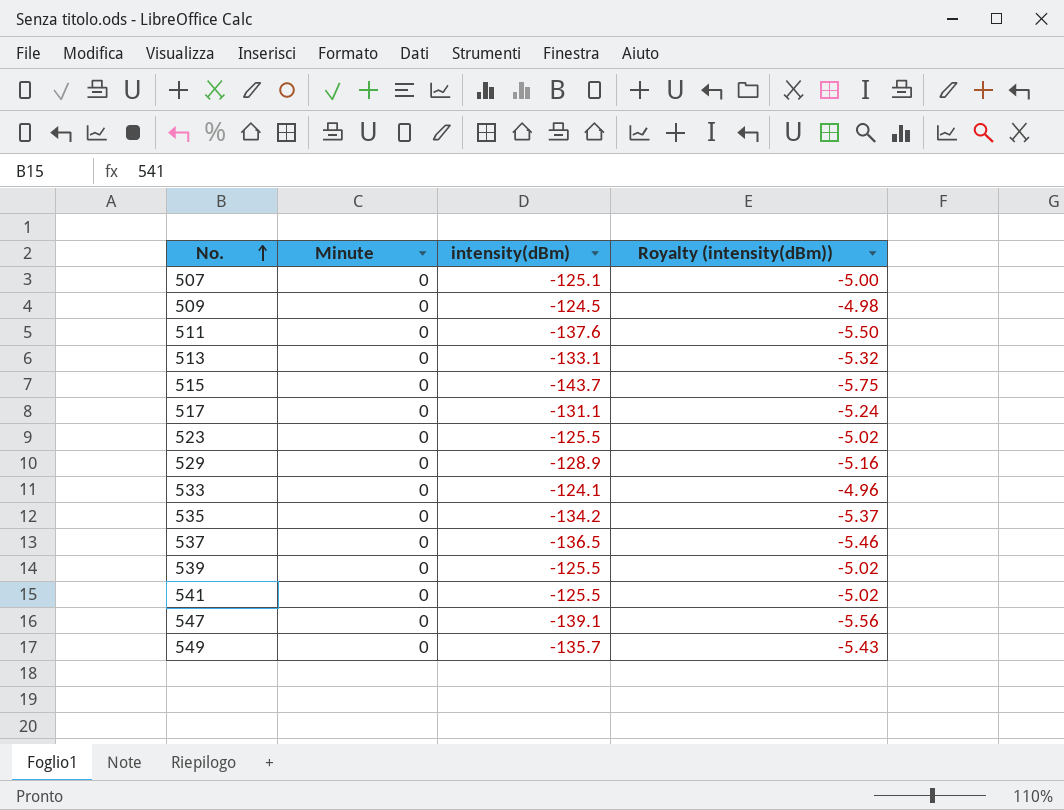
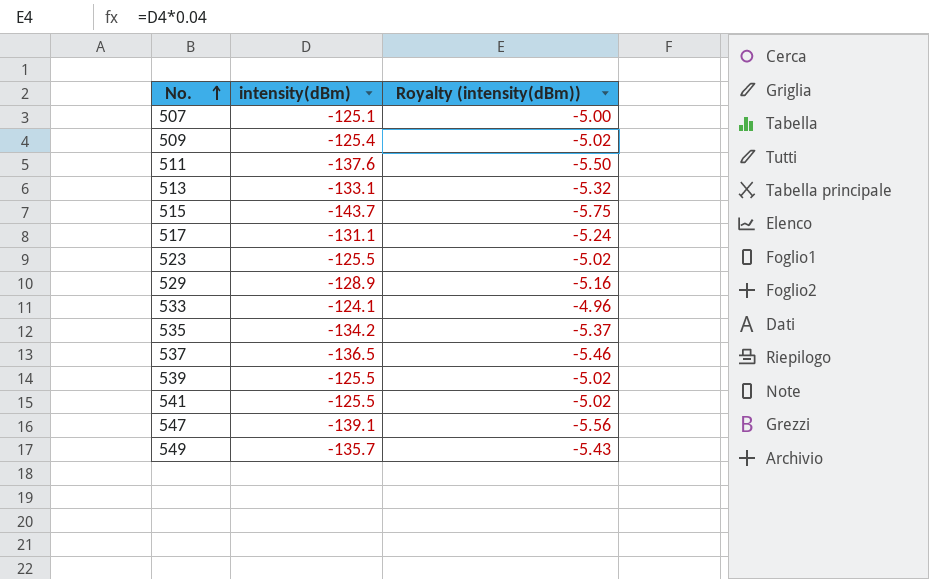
column Minute | position: 2 -> none
509 | intensity(dBm): -124.5 -> -125.4
509 | Royalty (intensity(dBm)): -4.98 -> -5.02

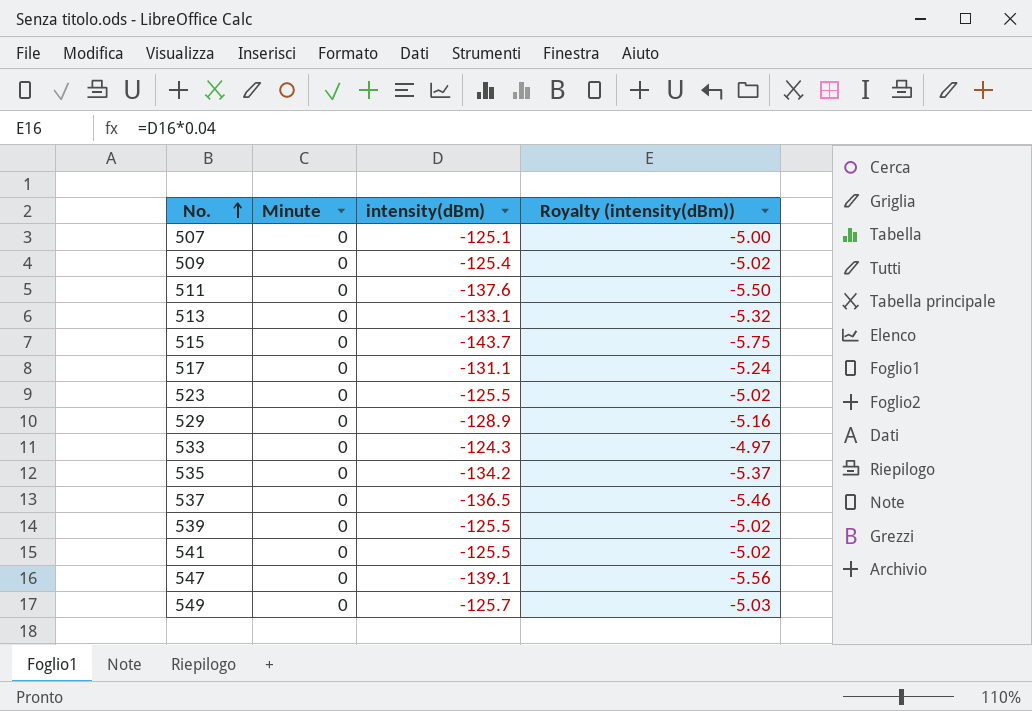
column Minute | position: none -> 2
533 | intensity(dBm): -124.1 -> -124.3
533 | Royalty (intensity(dBm)): -4.96 -> -4.97
549 | intensity(dBm): -135.7 -> -125.7
549 | Royalty (intensity(dBm)): -5.43 -> -5.03

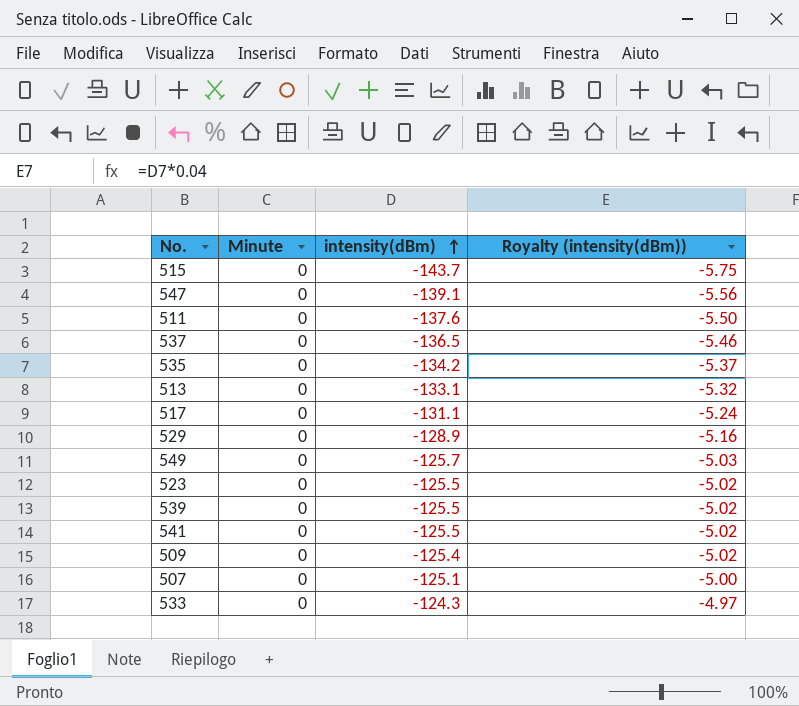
row order: No. ascending -> intensity(dBm) ascending

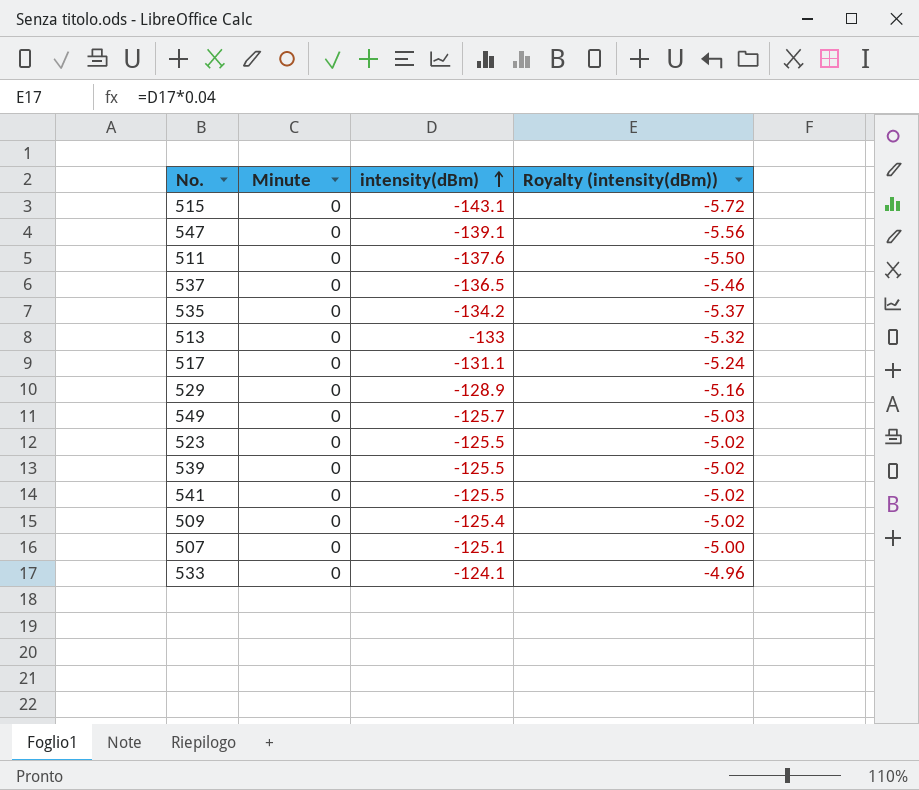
515 | intensity(dBm): -143.7 -> -143.1
515 | Royalty (intensity(dBm)): -5.75 -> -5.72
513 | intensity(dBm): -133.1 -> -133
533 | intensity(dBm): -124.3 -> -124.1
533 | Royalty (intensity(dBm)): -4.97 -> -4.96

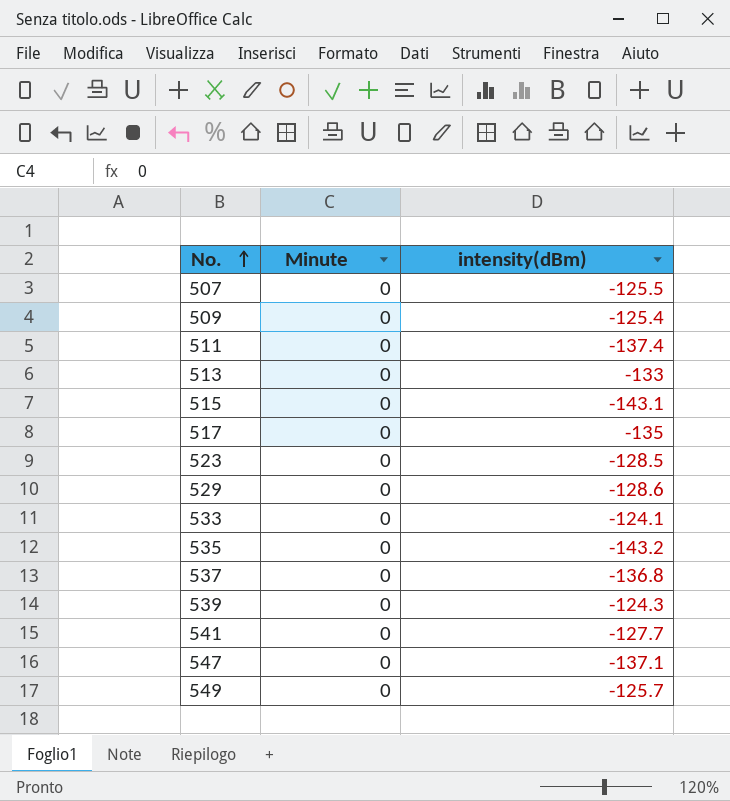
row order: intensity(dBm) ascending -> No. ascending
column Royalty (intensity(dBm)) | formula: [intensity(dBm)] * 0.04 -> none
507 | intensity(dBm): -125.1 -> -125.5
511 | intensity(dBm): -137.6 -> -137.4
517 | intensity(dBm): -131.1 -> -135
523 | intensity(dBm): -125.5 -> -128.5
529 | intensity(dBm): -128.9 -> -128.6
535 | intensity(dBm): -134.2 -> -143.2
537 | intensity(dBm): -136.5 -> -136.8
539 | intensity(dBm): -125.5 -> -124.3
541 | intensity(dBm): -125.5 -> -127.7
547 | intensity(dBm): -139.1 -> -137.1

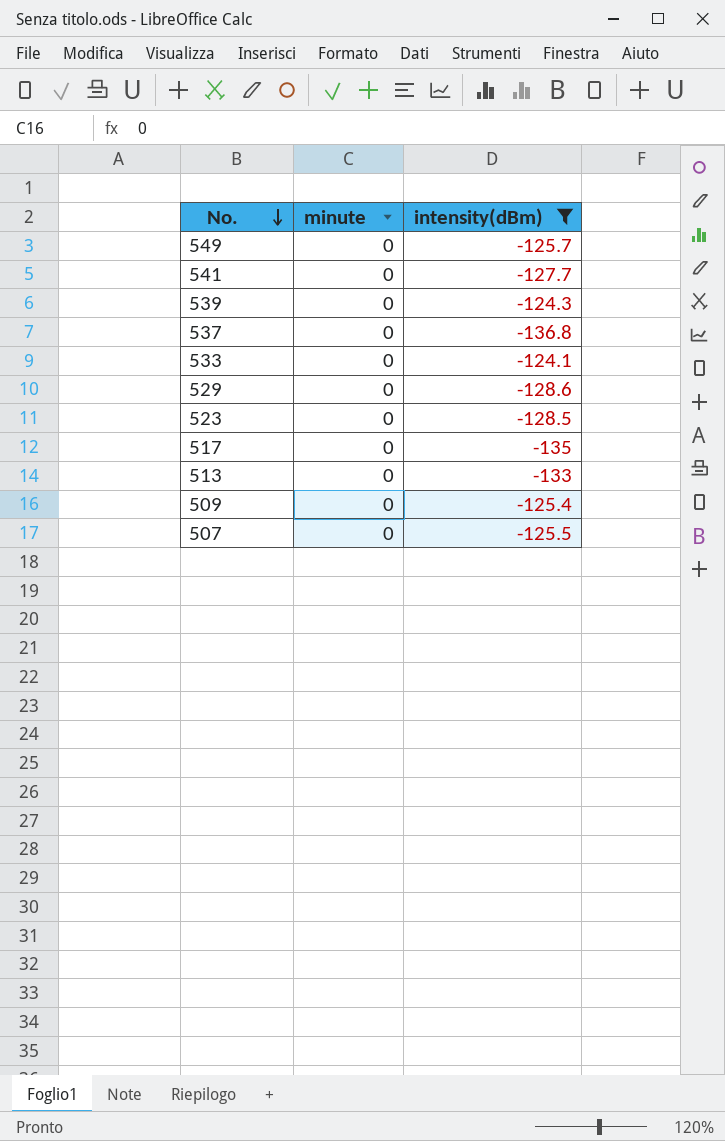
filter: none -> intensity(dBm) >= -136.8
row order: No. ascending -> No. descending
column name: Minute -> minute

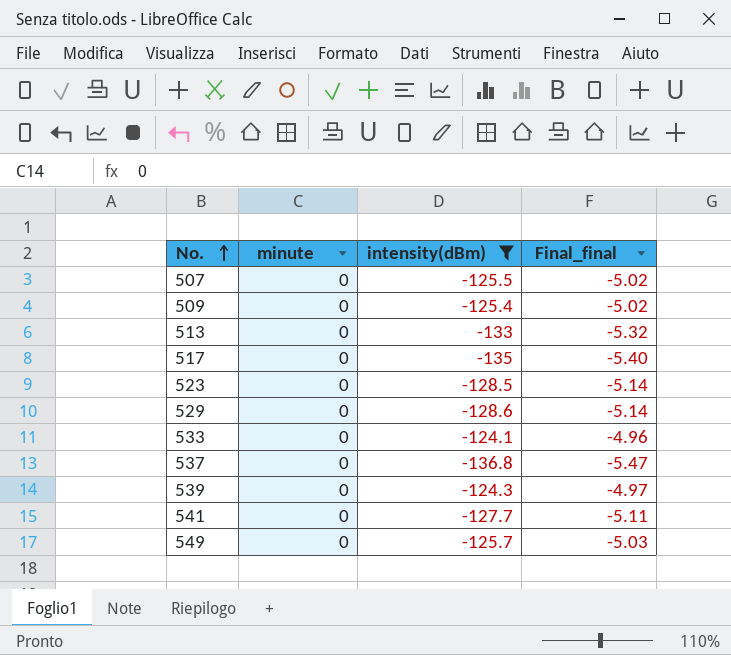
row order: No. descending -> No. ascending
column Final_final | formula: none -> [intensity(dBm)] * 0.04

